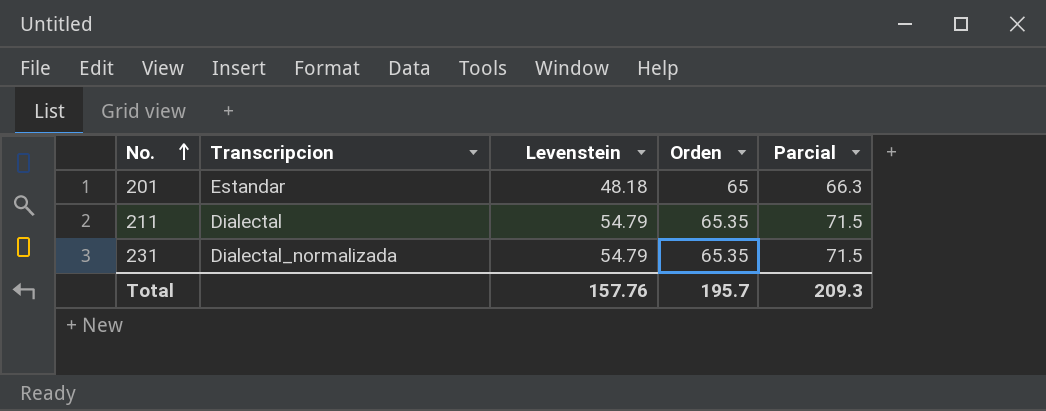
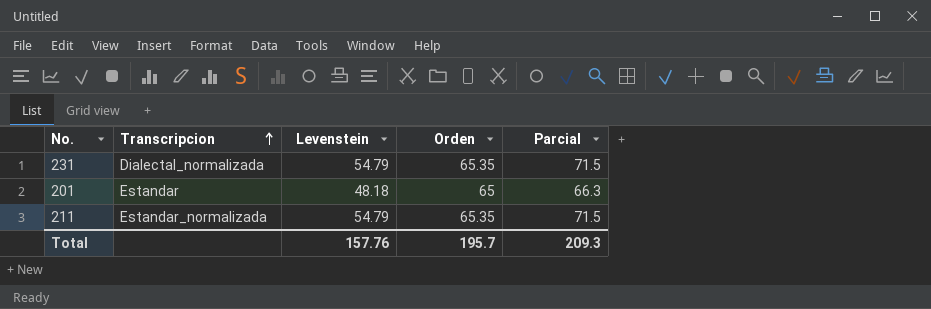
row order: No. ascending -> Transcripcion ascending
211 | Transcripcion: Dialectal -> Estandar_normalizada

